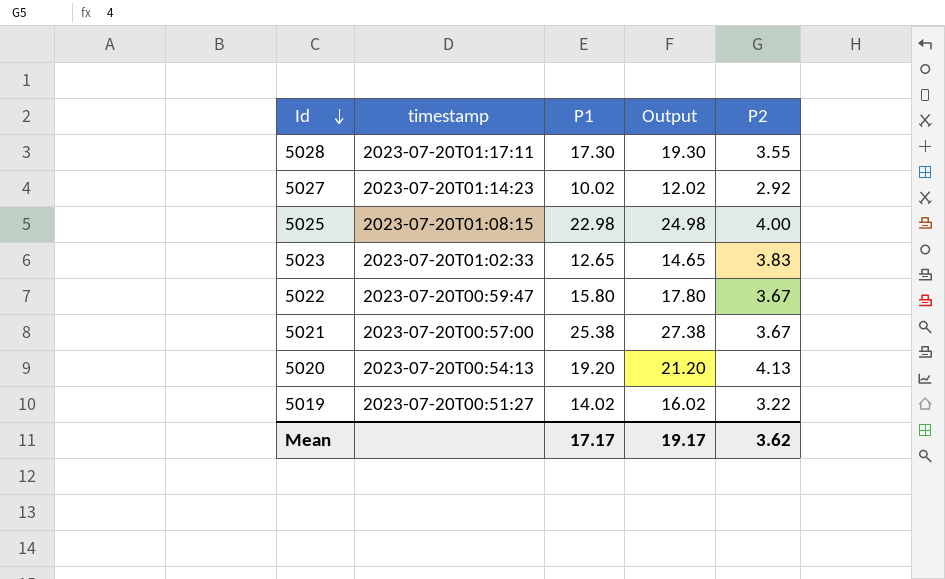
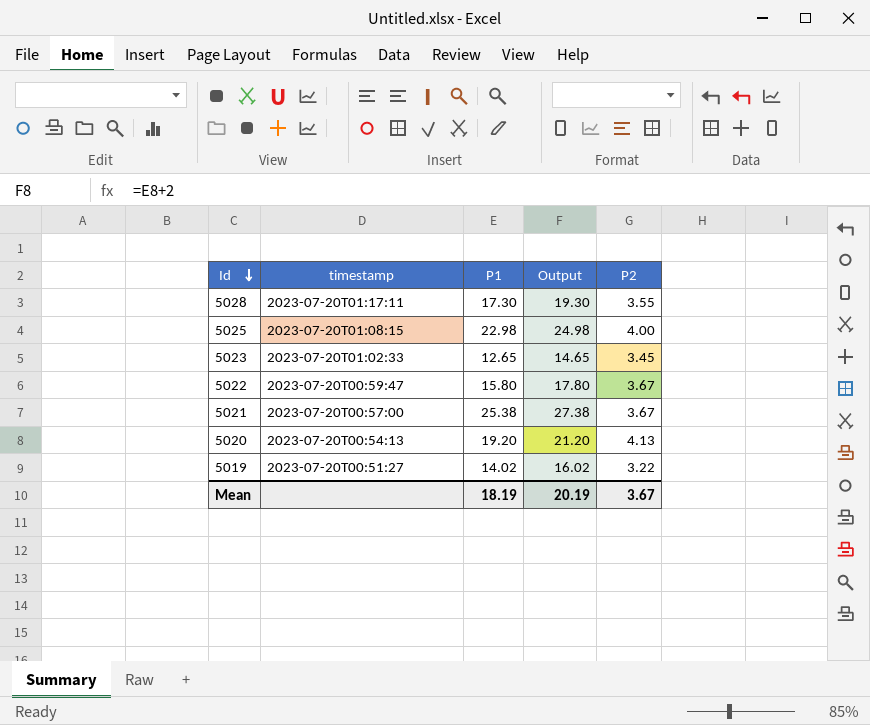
row 5027: 2023-07-20T01:14:23 | 10.02 | 12.02 | 2.92 -> none
5023 | P2: 3.83 -> 3.45
Mean | P1: 17.17 -> 18.19
Mean | Output: 19.17 -> 20.19
Mean | P2: 3.62 -> 3.67

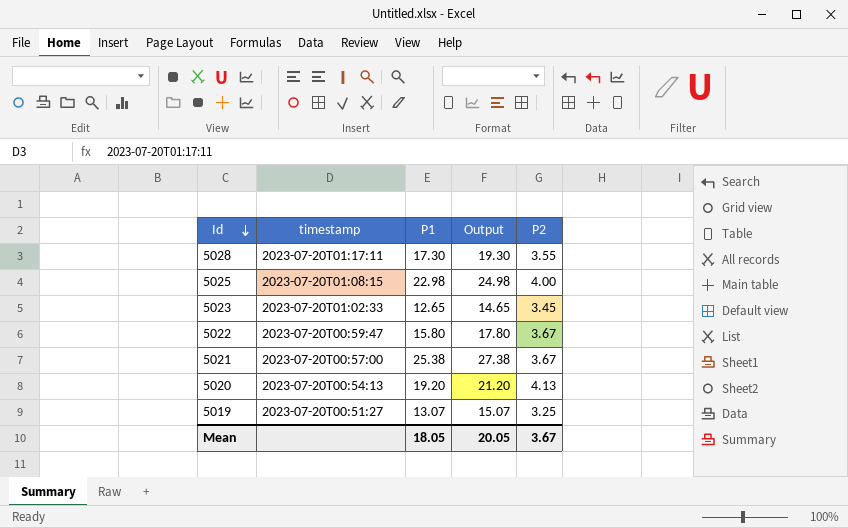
5019 | P1: 14.02 -> 13.07
5019 | Output: 16.02 -> 15.07
5019 | P2: 3.22 -> 3.25
Mean | P1: 18.19 -> 18.05
Mean | Output: 20.19 -> 20.05

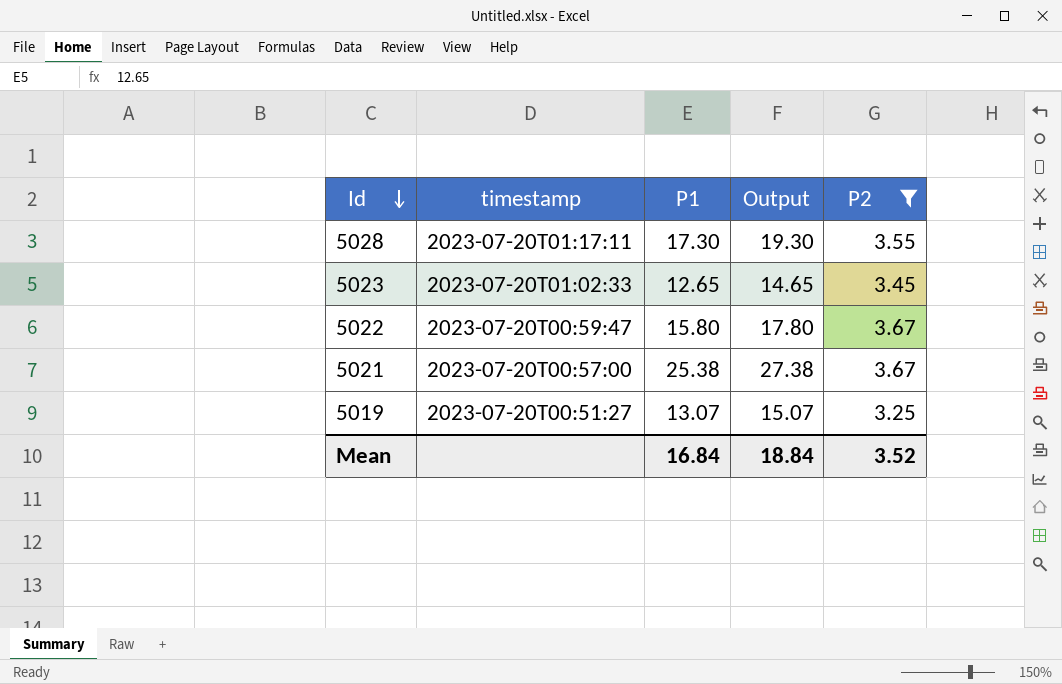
filter: none -> P2 <= 3.67
Mean | P1: 18.05 -> 16.84
Mean | Output: 20.05 -> 18.84
Mean | P2: 3.67 -> 3.52

